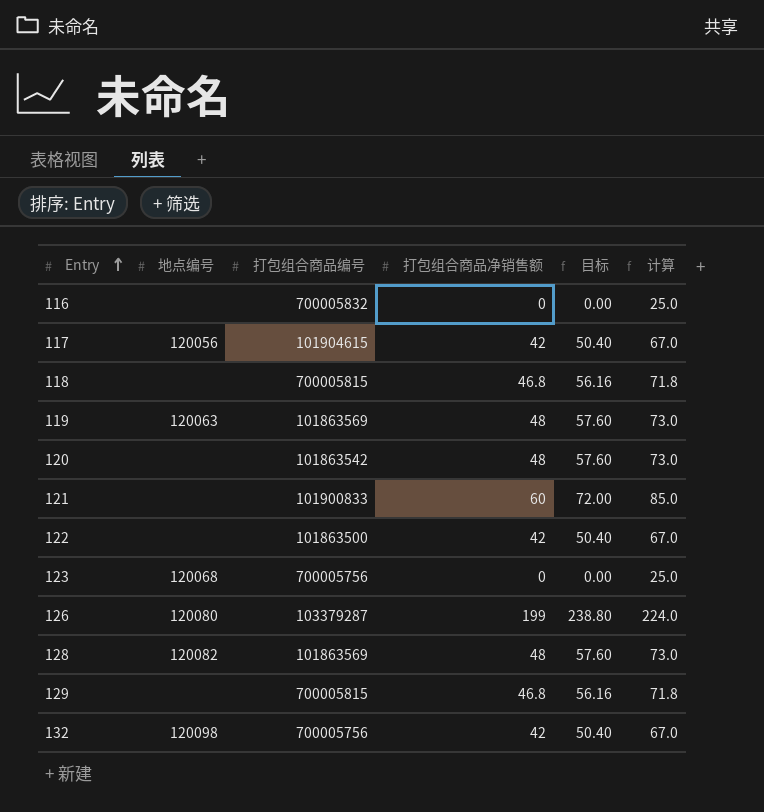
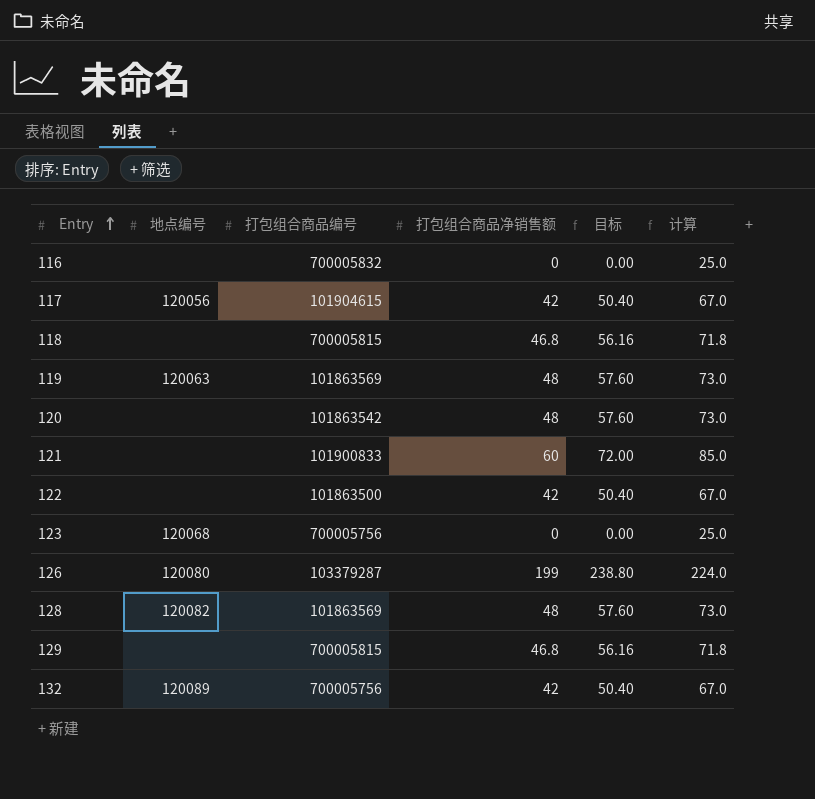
132 | 地点编号: 120098 -> 120089

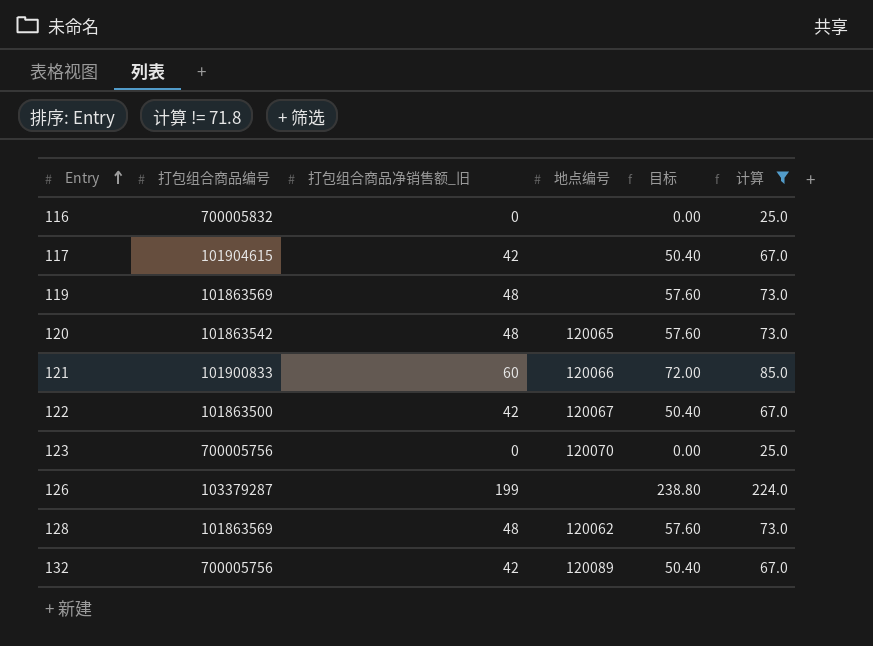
filter: none -> 计算 != 71.8
column name: 打包组合商品净销售额 -> 打包组合商品净销售额_旧
column 地点编号 | position: 2 -> 4
117 | 地点编号: 120056 -> none
119 | 地点编号: 120063 -> none
120 | 地点编号: none -> 120065
121 | 地点编号: none -> 120066
122 | 地点编号: none -> 120067
123 | 地点编号: 120068 -> 120070
126 | 地点编号: 120080 -> none
128 | 地点编号: 120082 -> 120062

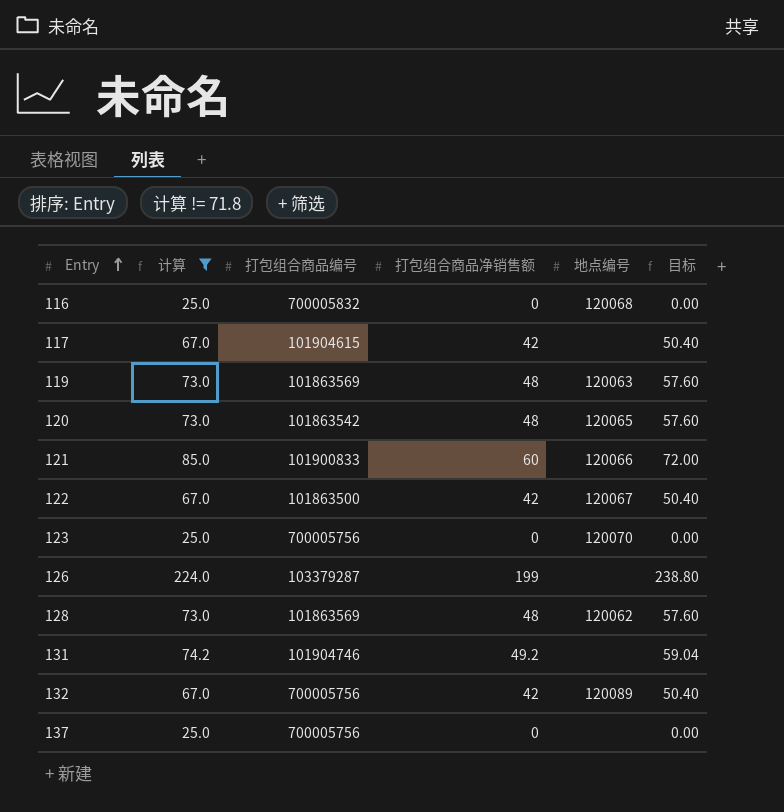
column 计算 | position: 6 -> 2
column name: 打包组合商品净销售额_旧 -> 打包组合商品净销售额
116 | 地点编号: none -> 120068
119 | 地点编号: none -> 120063
row 131: none -> 74.2 | 101904746 | 49.2 | none | 59.04
row 137: none -> 25.0 | 700005756 | 0 | none | 0.00

